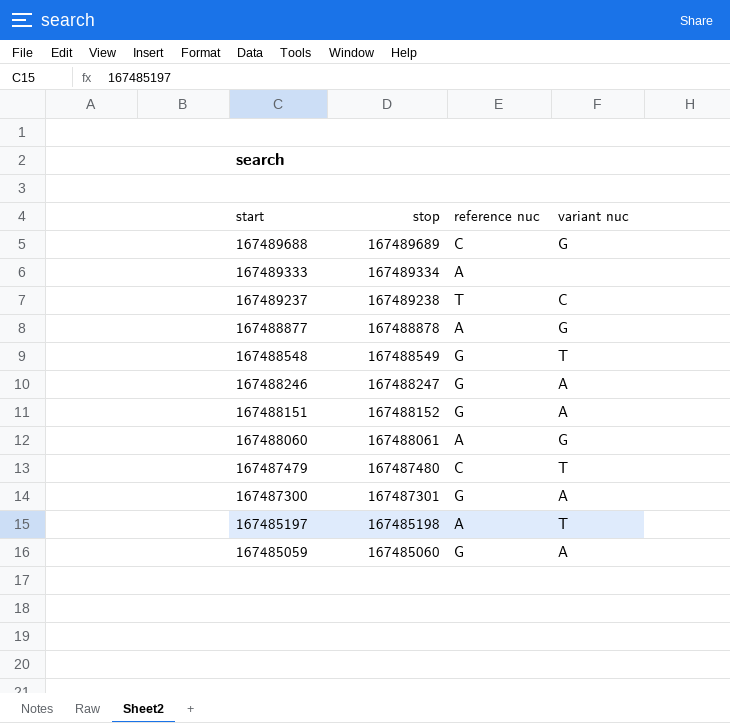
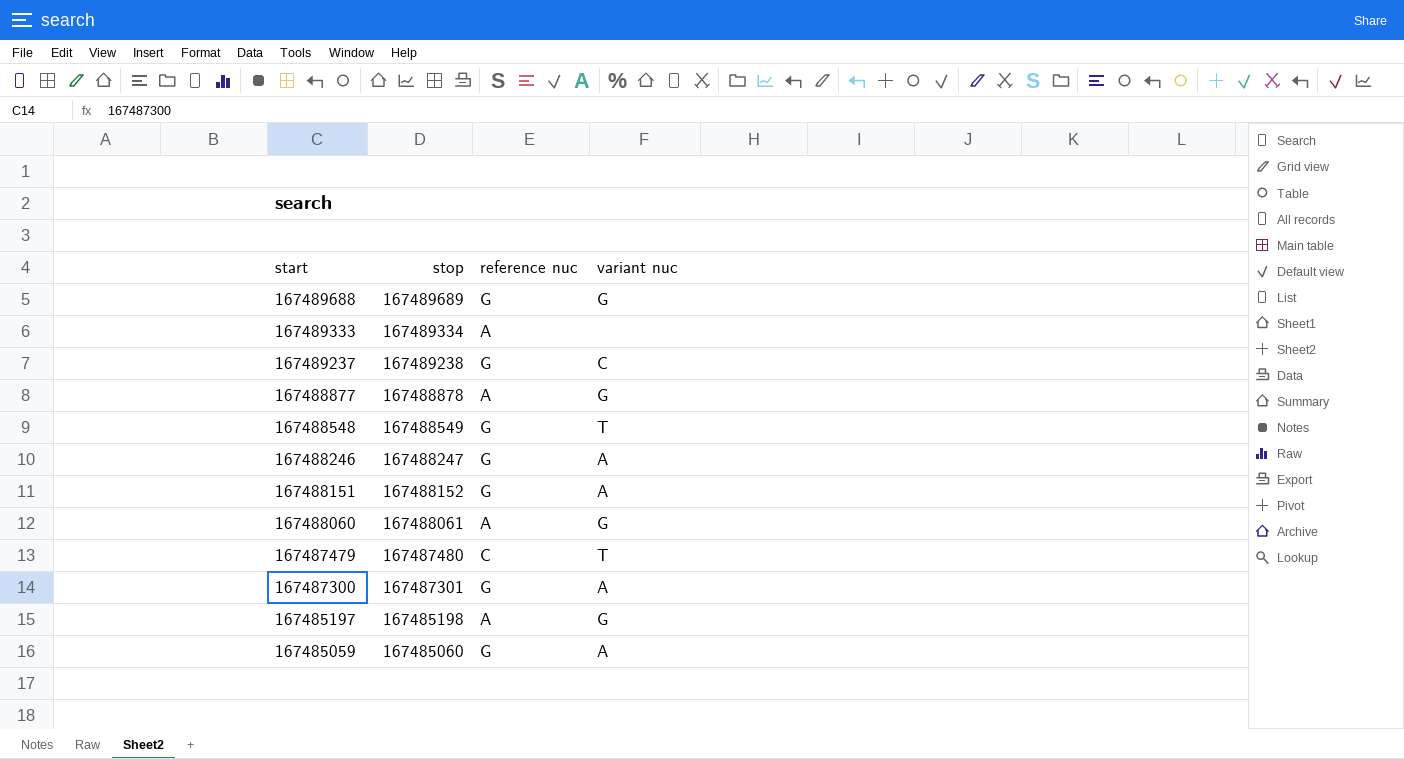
167489688 | reference nuc: C -> G
167489237 | reference nuc: T -> G
167485197 | variant nuc: T -> G

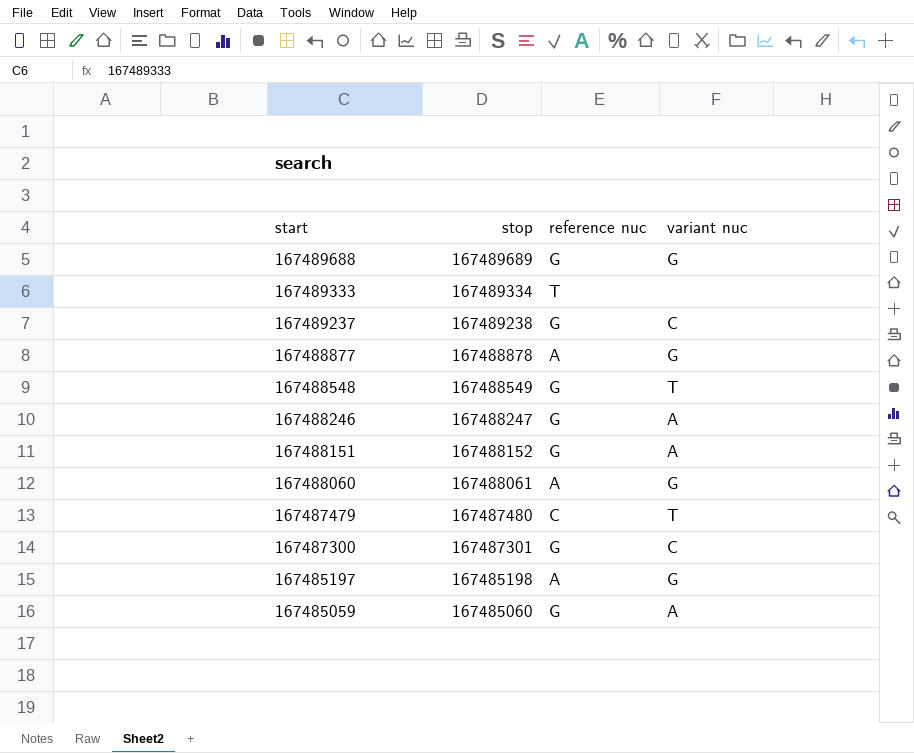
167489333 | reference nuc: A -> T
167487300 | variant nuc: A -> C

